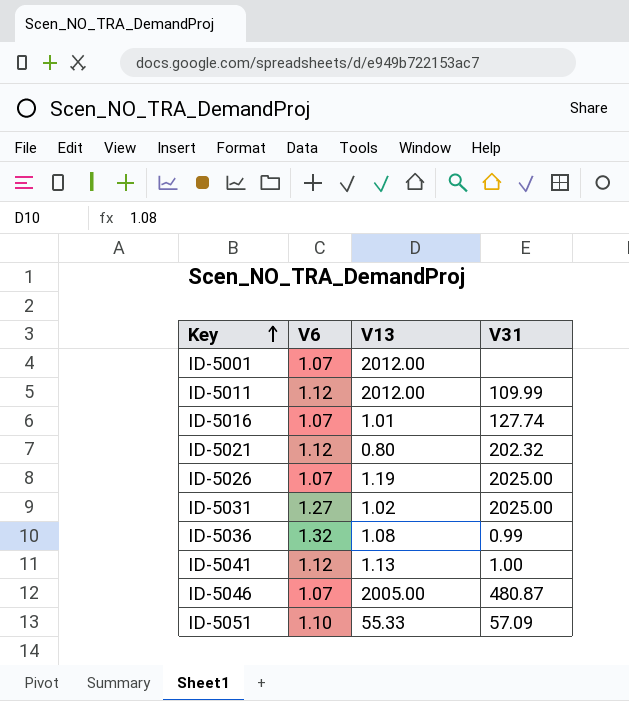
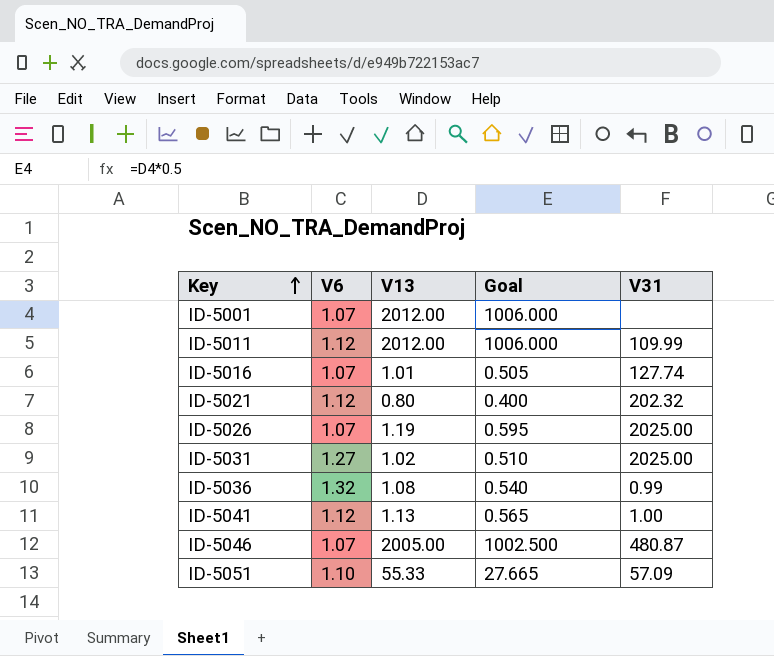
column Goal | formula: none -> [V13] * 0.5

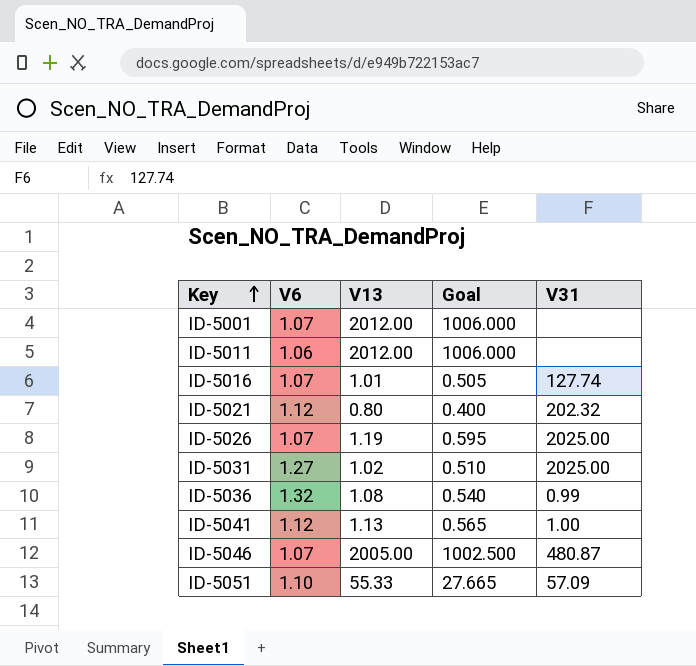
ID-5011 | V6: 1.12 -> 1.06
ID-5011 | V31: 109.99 -> none

